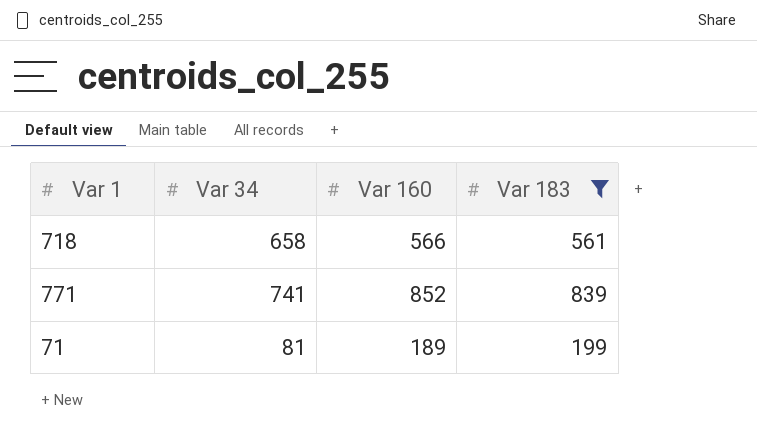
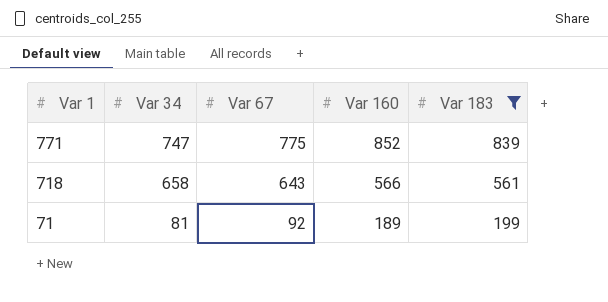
row order: none -> Var 1 descending
column Var 67 | position: none -> 3
771 | Var 34: 741 -> 747

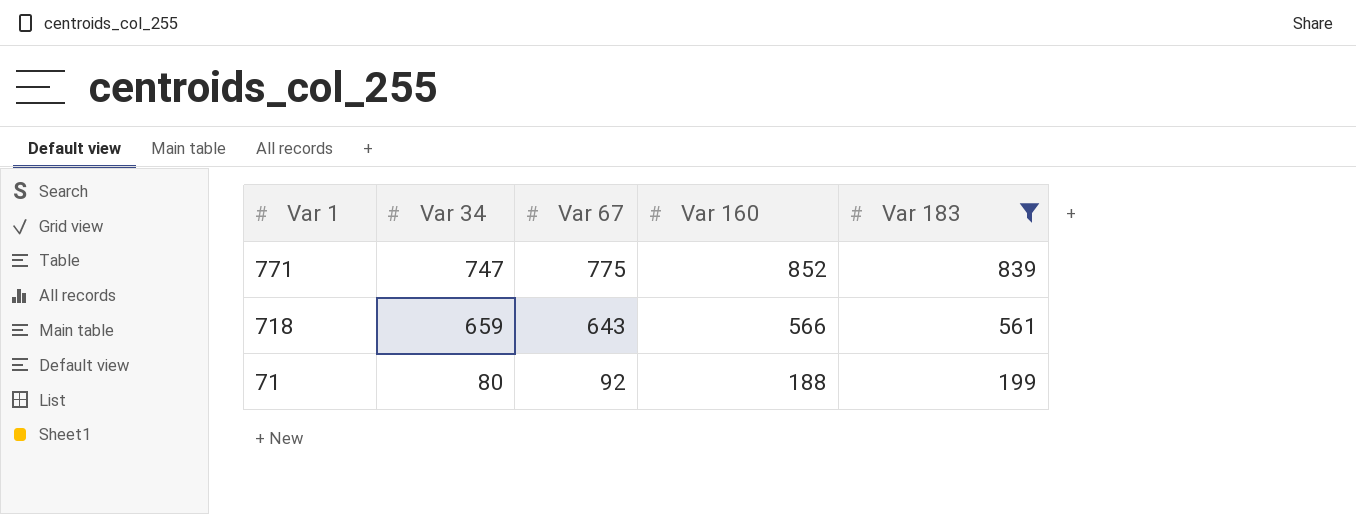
718 | Var 34: 658 -> 659
71 | Var 34: 81 -> 80
71 | Var 160: 189 -> 188

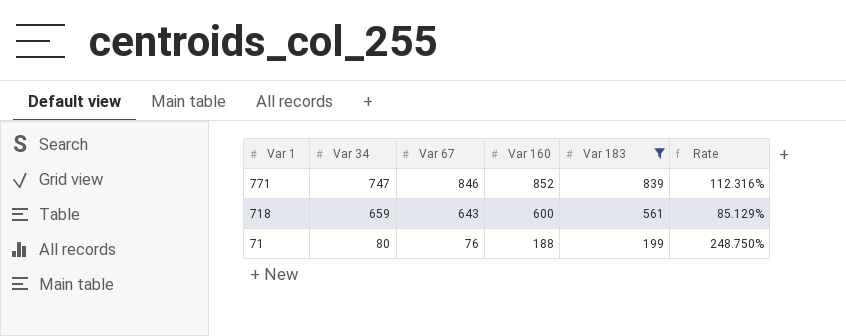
column Rate | formula: none -> [Var 183] / [Var 34]
771 | Var 67: 775 -> 846
718 | Var 160: 566 -> 600
71 | Var 67: 92 -> 76

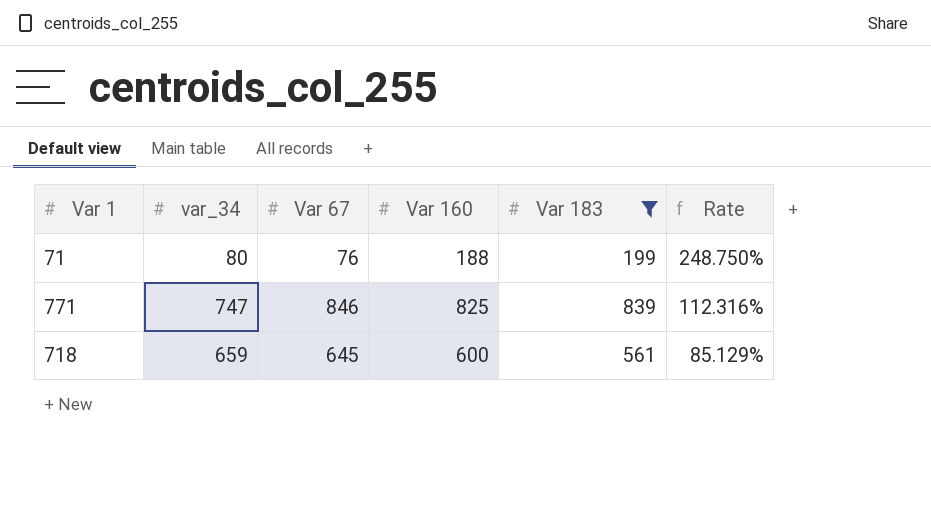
row order: Var 1 descending -> Rate descending
column name: Var 34 -> var_34
771 | Var 160: 852 -> 825
718 | Var 67: 643 -> 645

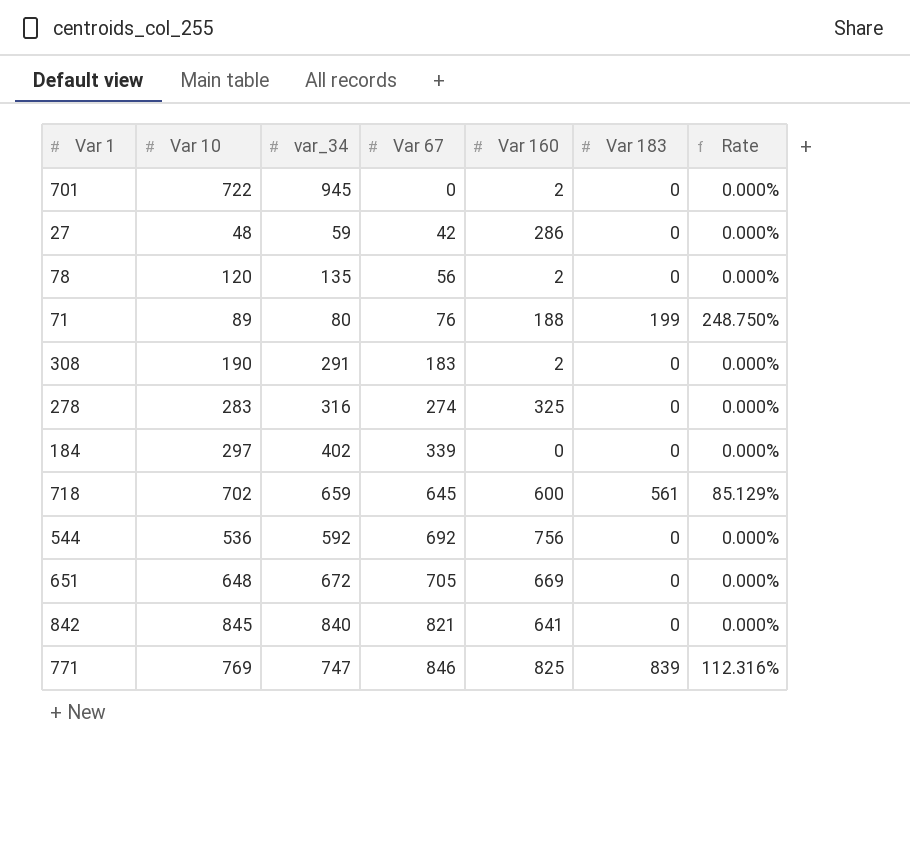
filter: Var 183 != 0 -> none
row order: Rate descending -> Var 67 ascending
column Var 10 | position: none -> 2

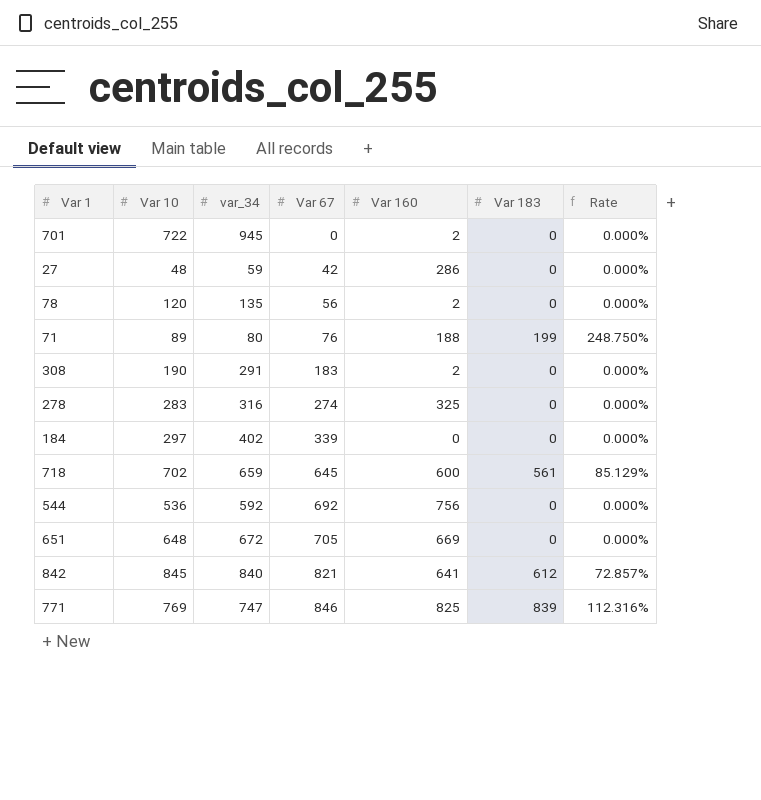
842 | Var 183: 0 -> 612
842 | Rate: 0.000% -> 72.857%

